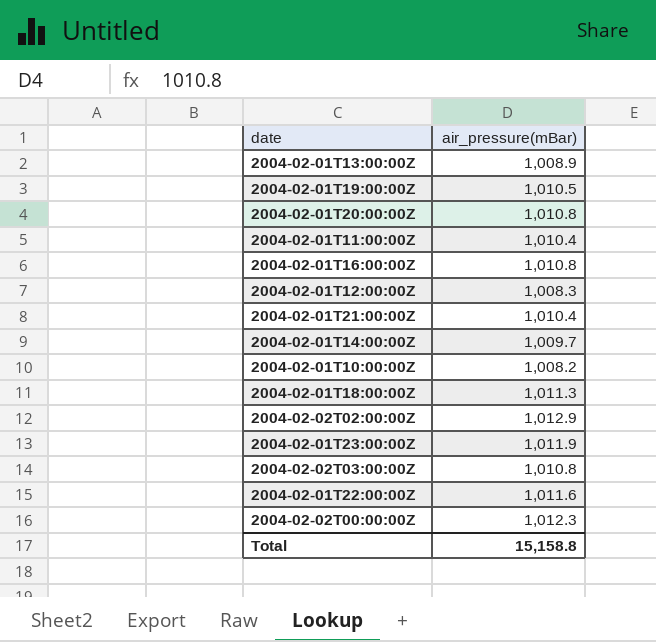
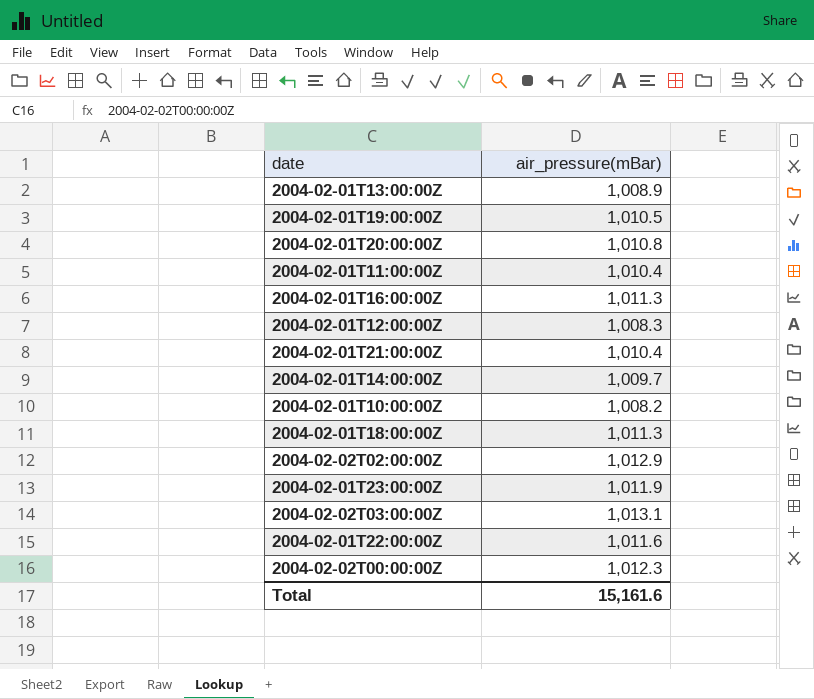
2004-02-01T16:00:00Z | air_pressure(mBar): 1,010.8 -> 1,011.3
2004-02-02T03:00:00Z | air_pressure(mBar): 1,010.8 -> 1,013.1
Total | air_pressure(mBar): 15,158.8 -> 15,161.6

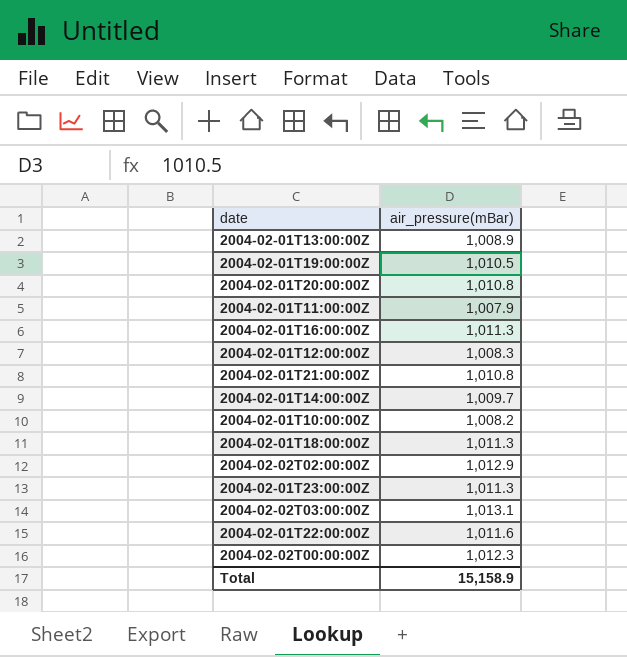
2004-02-01T11:00:00Z | air_pressure(mBar): 1,010.4 -> 1,007.9
2004-02-01T21:00:00Z | air_pressure(mBar): 1,010.4 -> 1,010.8
2004-02-01T23:00:00Z | air_pressure(mBar): 1,011.9 -> 1,011.3
Total | air_pressure(mBar): 15,161.6 -> 15,158.9

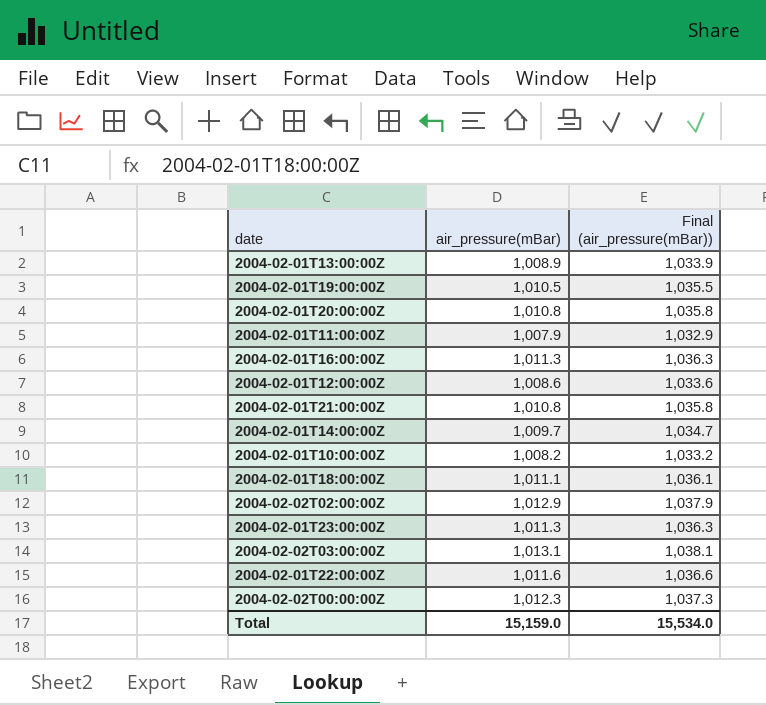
column Final (air_pressure(mBar)) | formula: none -> [air_pressure(mBar)] + 25
2004-02-01T12:00:00Z | air_pressure(mBar): 1,008.3 -> 1,008.6
2004-02-01T18:00:00Z | air_pressure(mBar): 1,011.3 -> 1,011.1
Total | air_pressure(mBar): 15,158.9 -> 15,159.0

